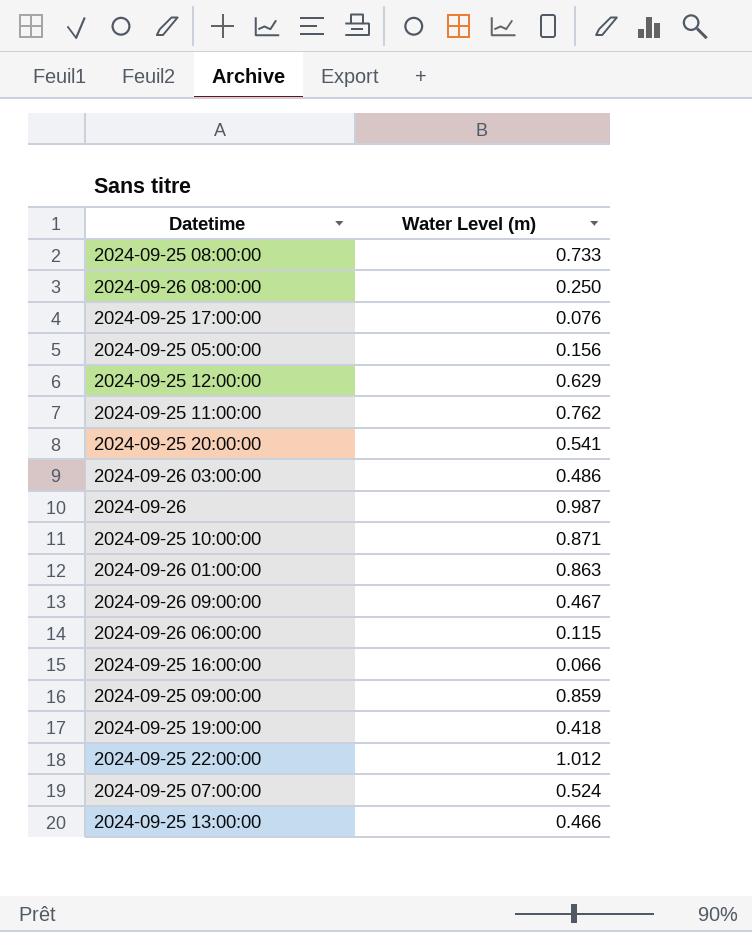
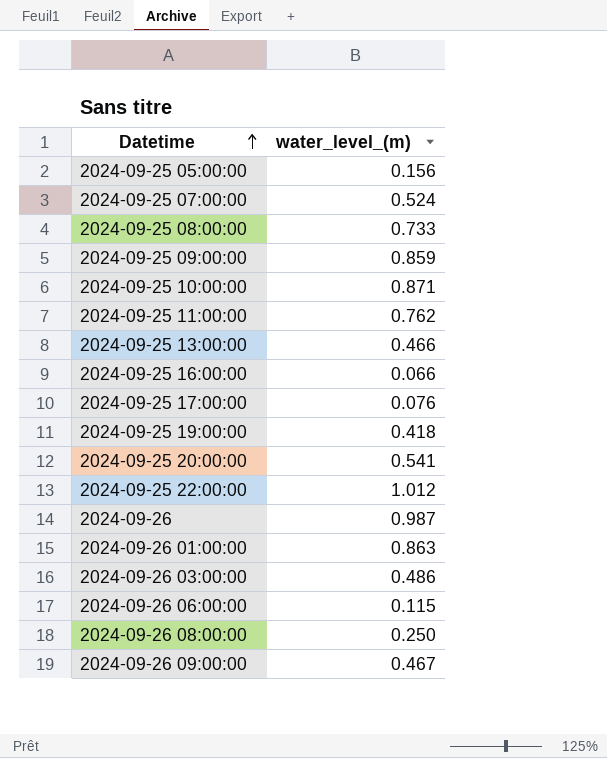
row order: none -> Datetime ascending
column name: Water Level (m) -> water_level_(m)
row 2024-09-25 12:00:00: 0.629 -> none

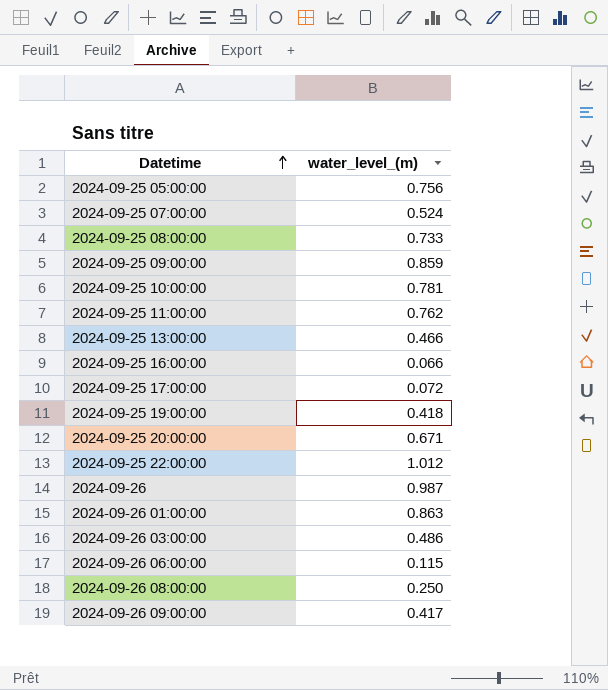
2024-09-25 05:00:00 | water_level_(m): 0.156 -> 0.756
2024-09-25 10:00:00 | water_level_(m): 0.871 -> 0.781
2024-09-25 17:00:00 | water_level_(m): 0.076 -> 0.072
2024-09-25 20:00:00 | water_level_(m): 0.541 -> 0.671
2024-09-26 09:00:00 | water_level_(m): 0.467 -> 0.417

